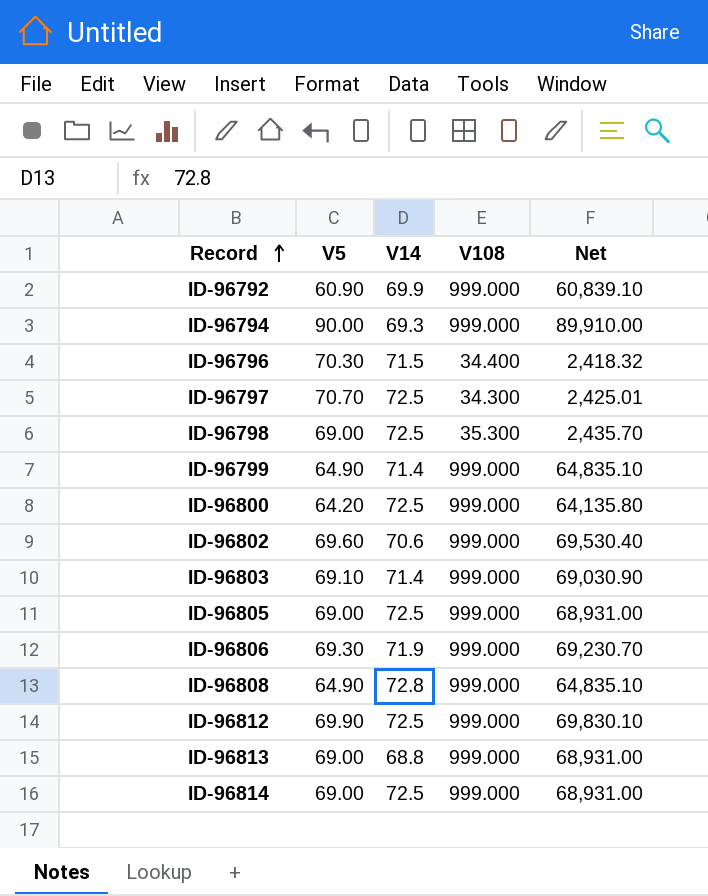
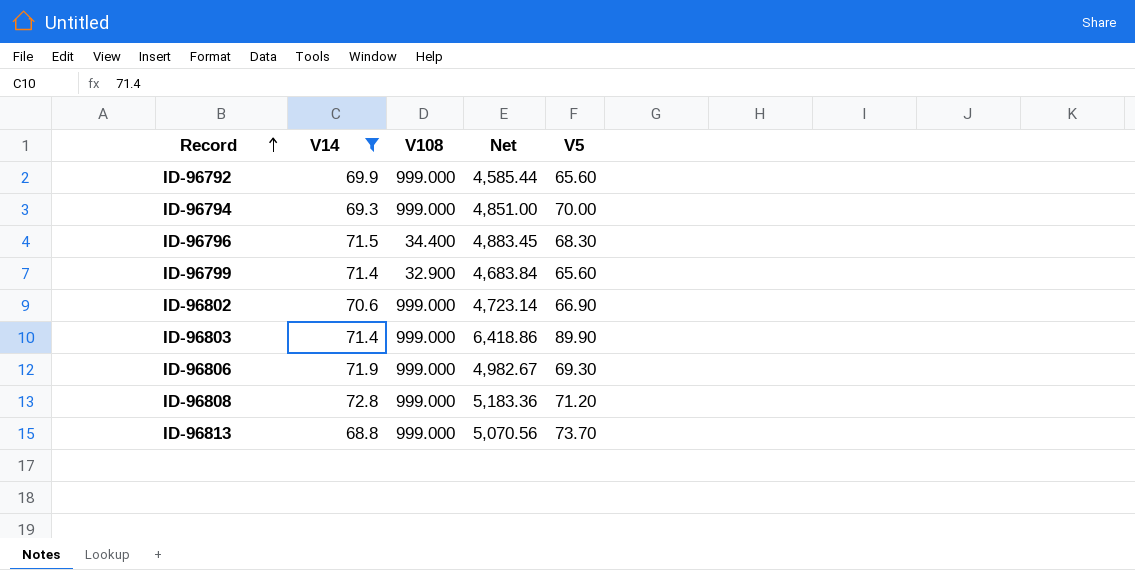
filter: none -> V14 != 72.5
column Net | formula: [V5] * [V108] -> [V14] * [V5]
column V5 | position: 2 -> 5
ID-96792 | V5: 60.90 -> 65.60
ID-96794 | V5: 90.00 -> 70.00
ID-96796 | V5: 70.30 -> 68.30
ID-96799 | V108: 999.000 -> 32.900
ID-96799 | V5: 64.90 -> 65.60
ID-96802 | V5: 69.60 -> 66.90
ID-96803 | V5: 69.10 -> 89.90
ID-96808 | V5: 64.90 -> 71.20
ID-96813 | V5: 69.00 -> 73.70

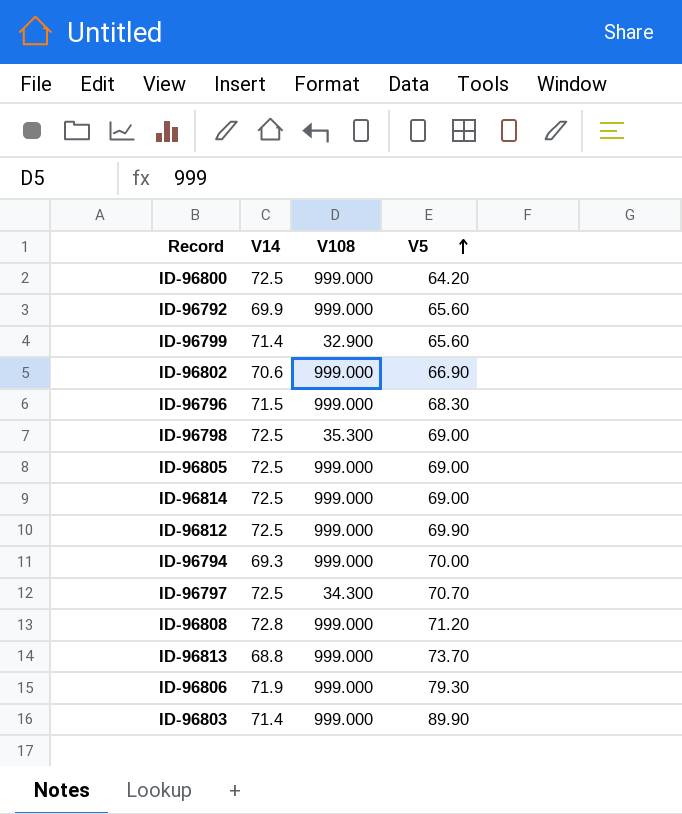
filter: V14 != 72.5 -> none
row order: Record ascending -> V5 ascending
column Net | formula: [V14] * [V5] -> none
ID-96796 | V108: 34.400 -> 999.000
ID-96806 | V5: 69.30 -> 79.30

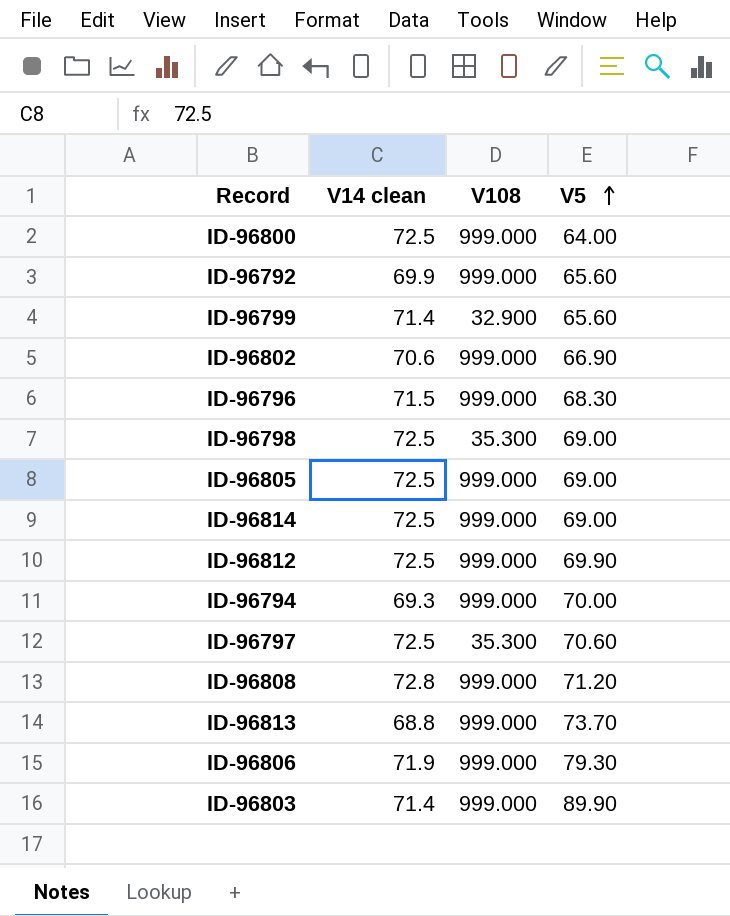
column name: V14 -> V14 clean
ID-96800 | V5: 64.20 -> 64.00
ID-96797 | V108: 34.300 -> 35.300
ID-96797 | V5: 70.70 -> 70.60

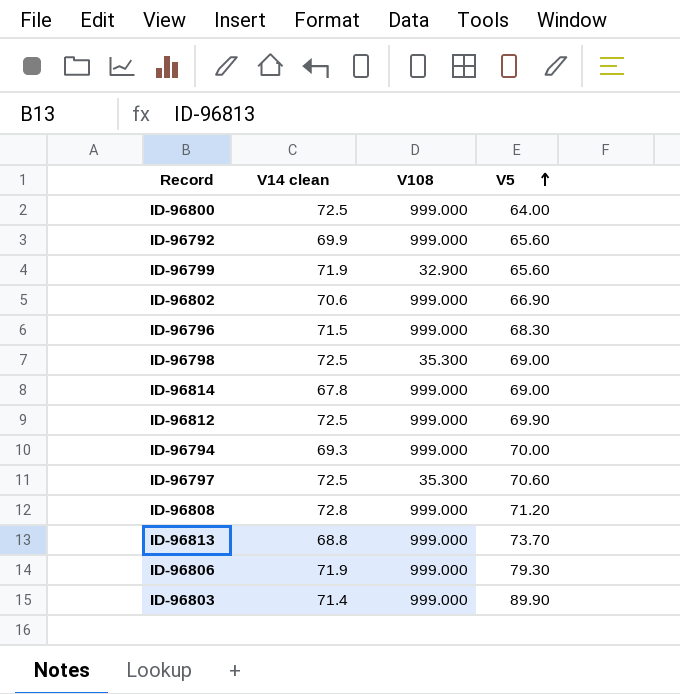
row ID-96805: 72.5 | 999.000 | 69.00 -> none
ID-96799 | V14 clean: 71.4 -> 71.9
ID-96814 | V14 clean: 72.5 -> 67.8

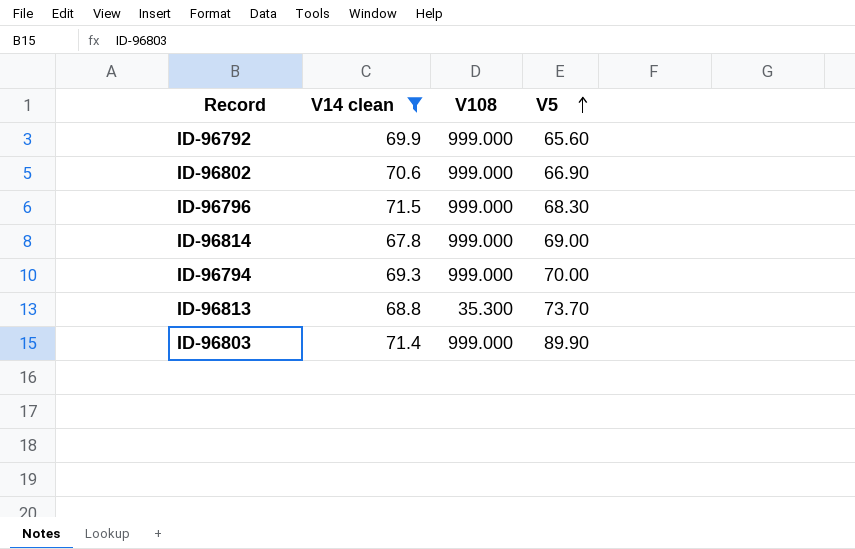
filter: none -> V14 clean <= 71.5
ID-96813 | V108: 999.000 -> 35.300

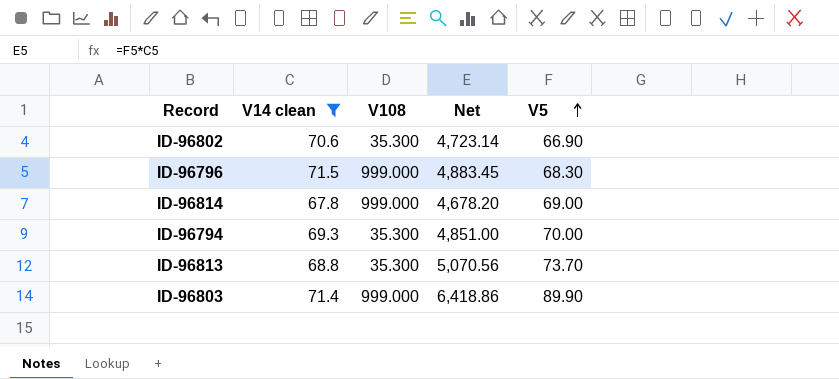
column Net | formula: none -> [V14 clean] * [V5]
row ID-96792: 69.9 | 999.000 | 65.60 -> none
ID-96802 | V108: 999.000 -> 35.300
ID-96794 | V108: 999.000 -> 35.300

